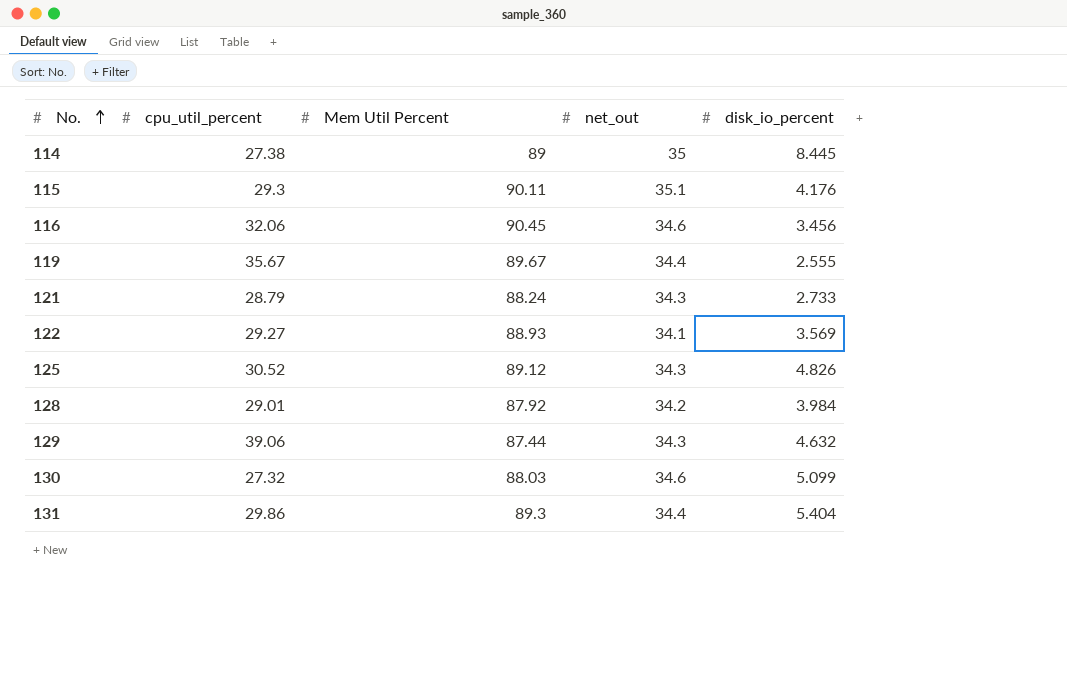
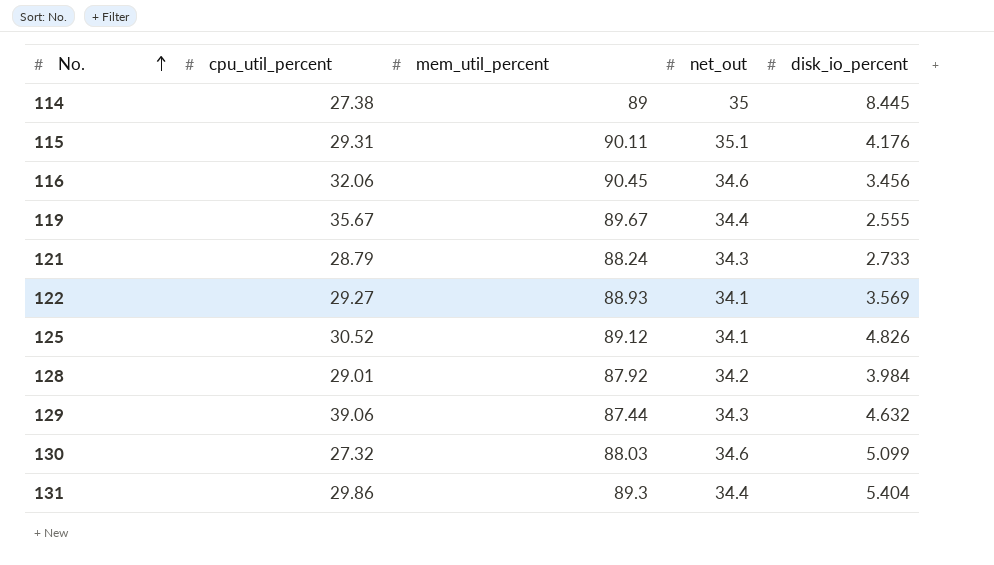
column name: Mem Util Percent -> mem_util_percent
115 | cpu_util_percent: 29.3 -> 29.31
125 | net_out: 34.3 -> 34.1

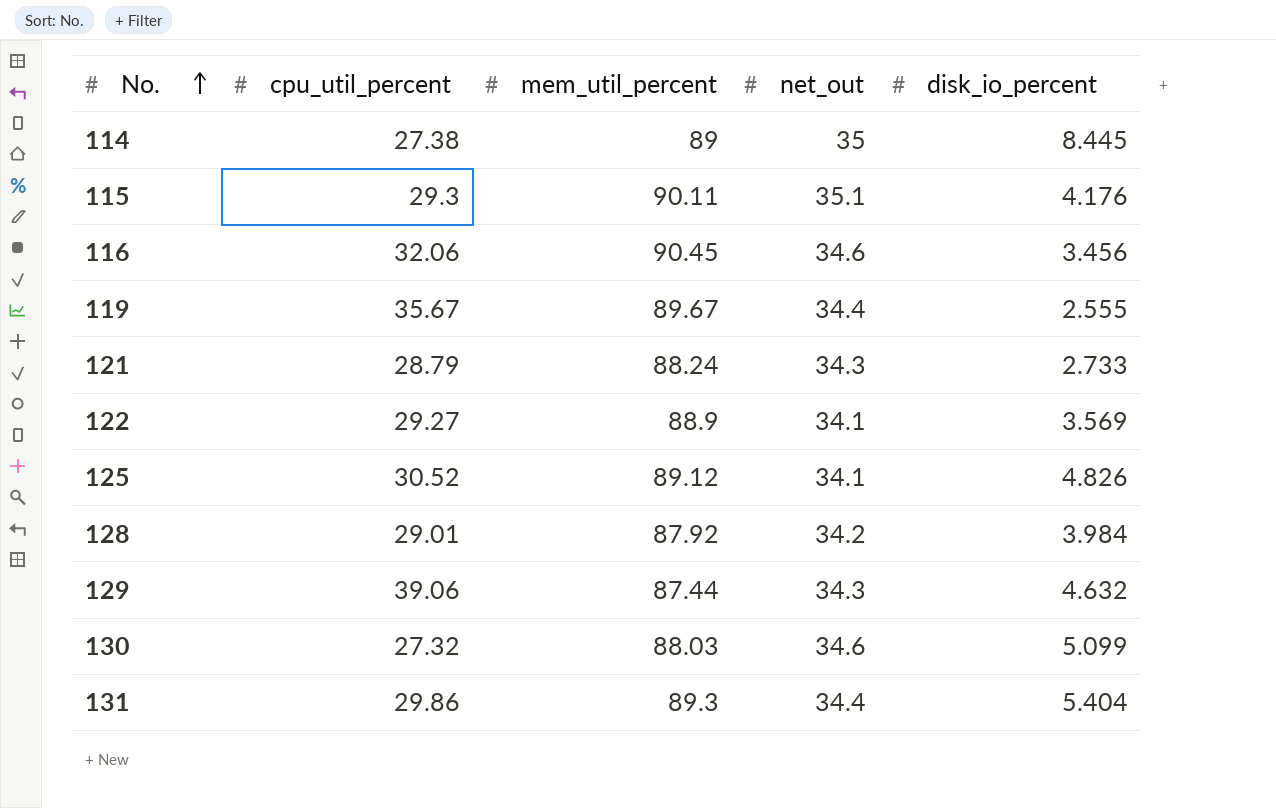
115 | cpu_util_percent: 29.31 -> 29.3
122 | mem_util_percent: 88.93 -> 88.9

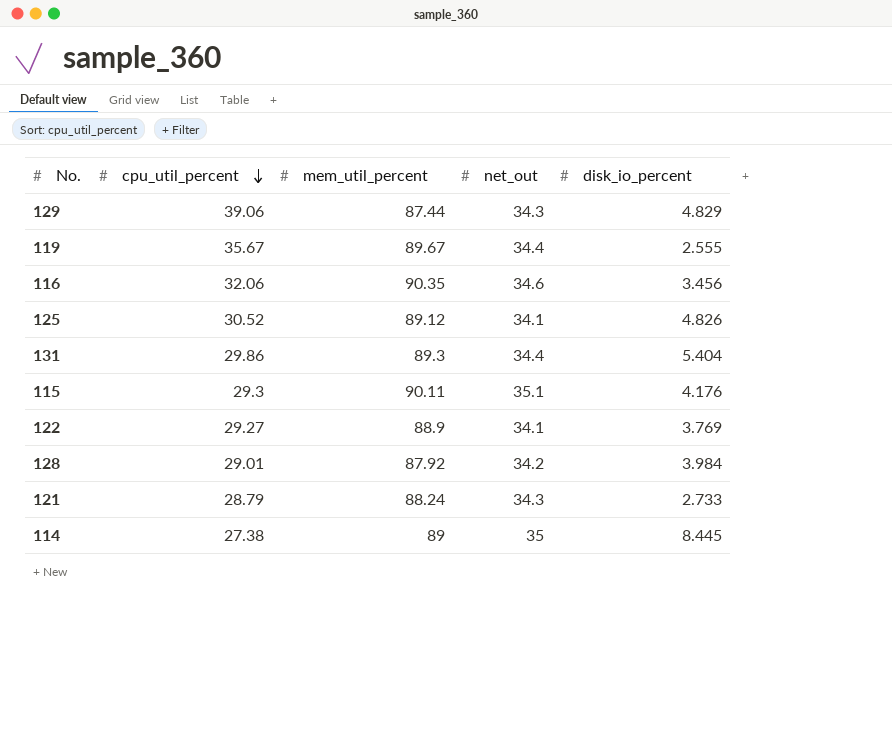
row order: No. ascending -> cpu_util_percent descending
row 130: 27.32 | 88.03 | 34.6 | 5.099 -> none
129 | disk_io_percent: 4.632 -> 4.829
116 | mem_util_percent: 90.45 -> 90.35
122 | disk_io_percent: 3.569 -> 3.769

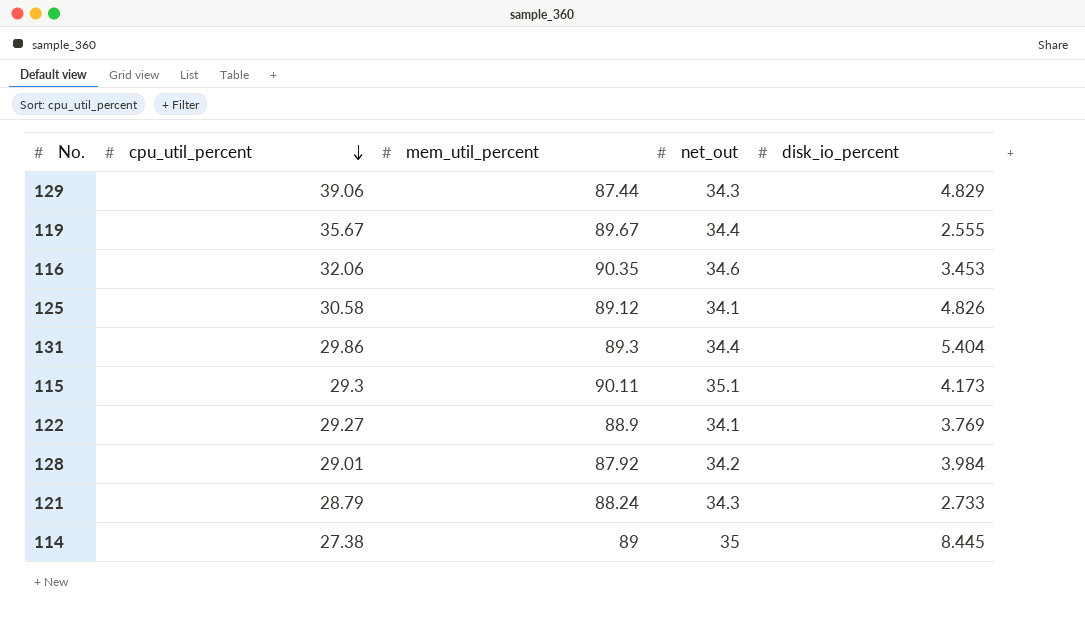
116 | disk_io_percent: 3.456 -> 3.453
125 | cpu_util_percent: 30.52 -> 30.58
115 | disk_io_percent: 4.176 -> 4.173

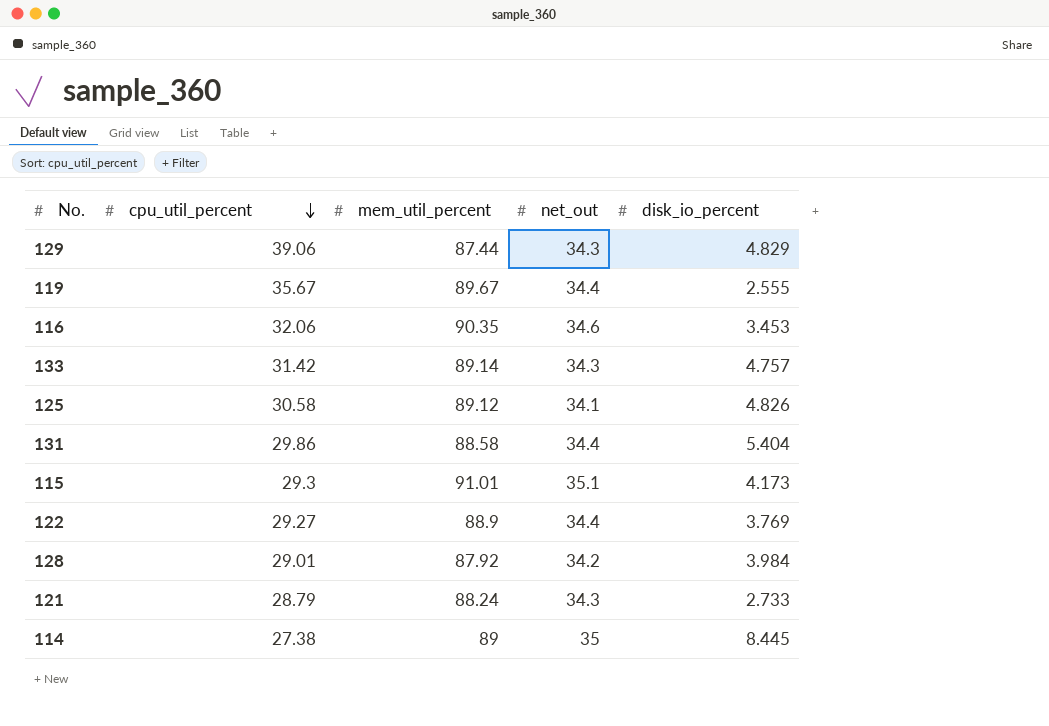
row 133: none -> 31.42 | 89.14 | 34.3 | 4.757
131 | mem_util_percent: 89.3 -> 88.58
115 | mem_util_percent: 90.11 -> 91.01
122 | net_out: 34.1 -> 34.4

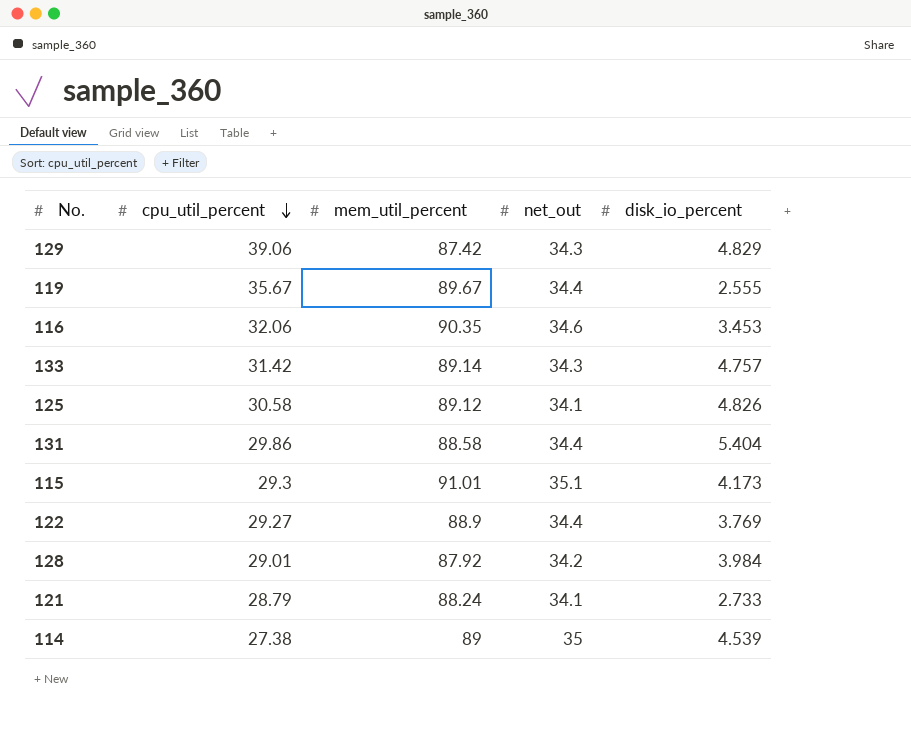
129 | mem_util_percent: 87.44 -> 87.42
121 | net_out: 34.3 -> 34.1
114 | disk_io_percent: 8.445 -> 4.539

